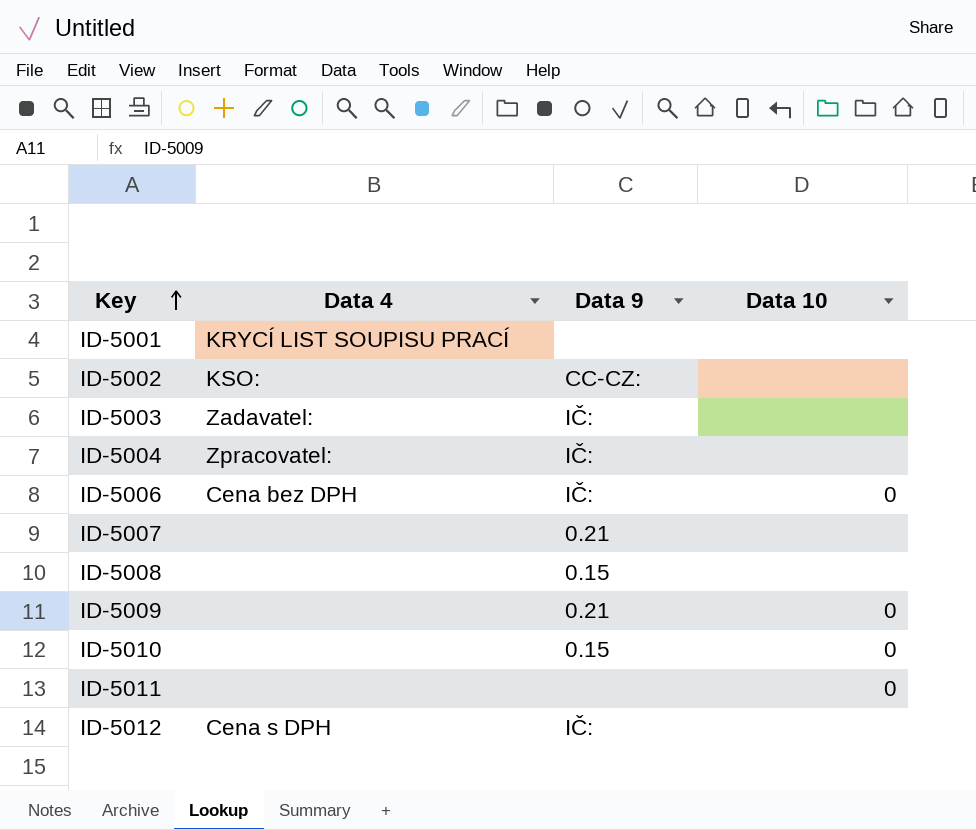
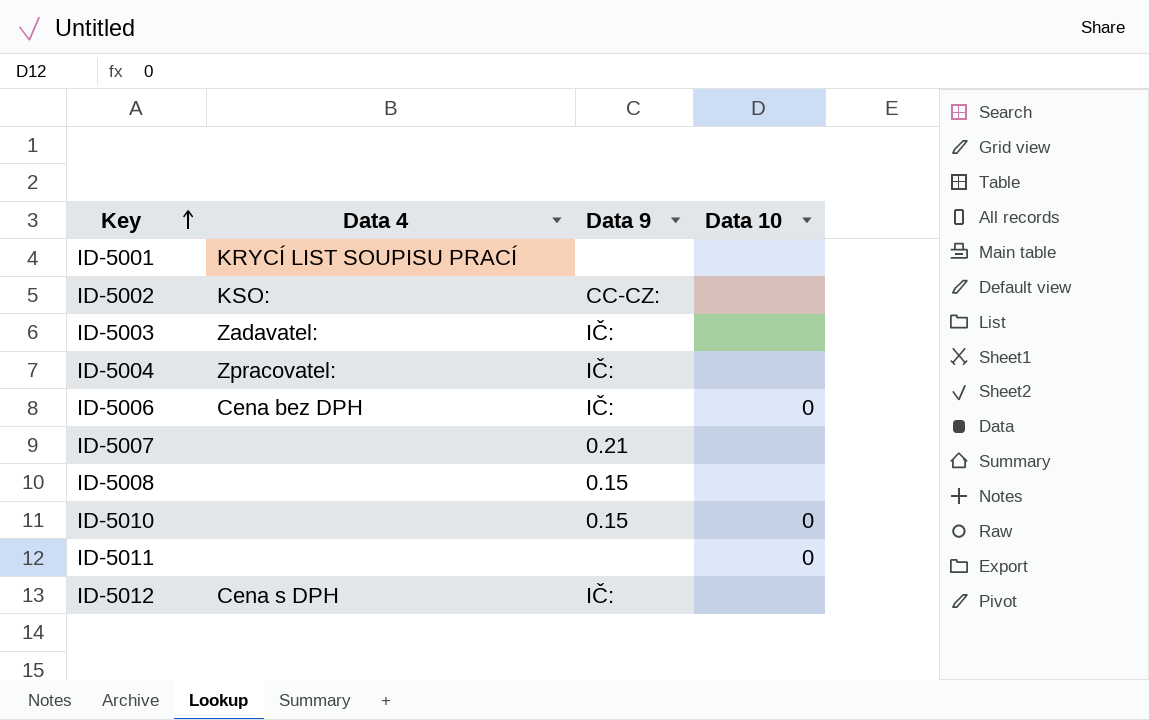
row ID-5009: none | 0.21 | 0 -> none

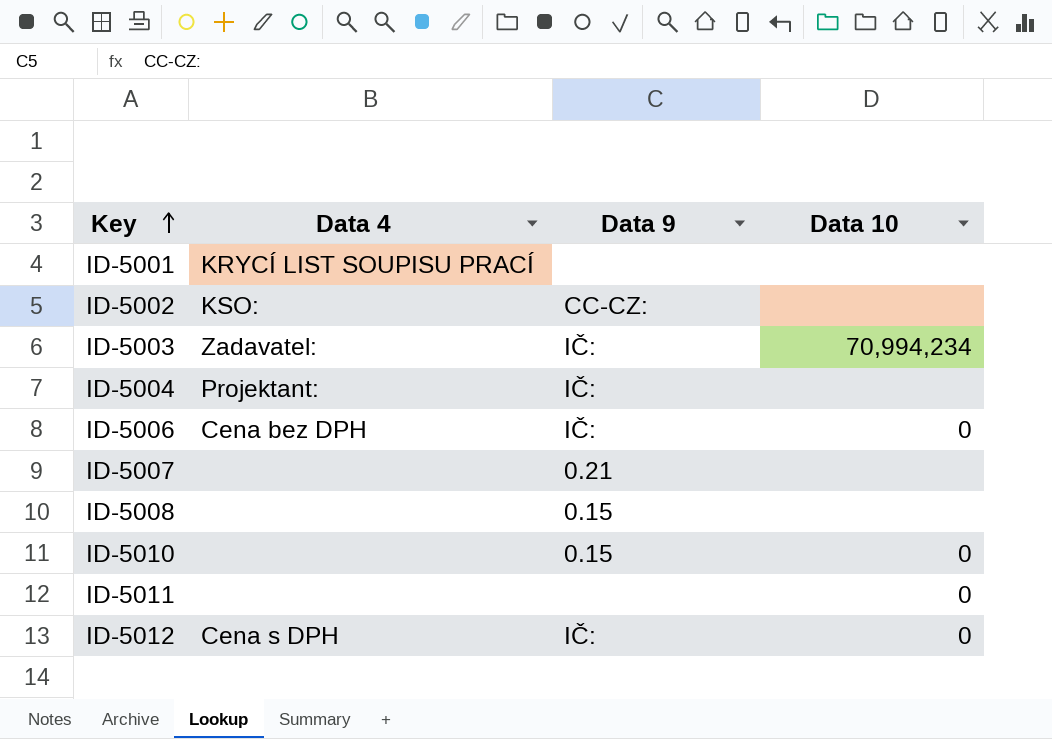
ID-5003 | Data 10: none -> 70,994,234
ID-5004 | Data 4: Zpracovatel: -> Projektant:
ID-5012 | Data 10: none -> 0

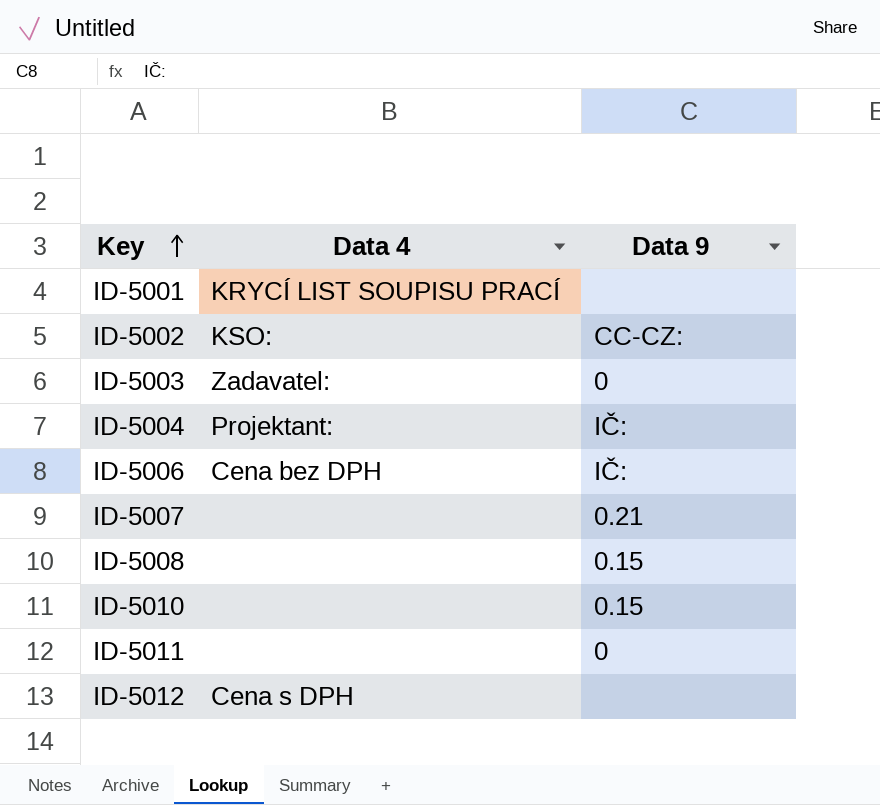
column Data 10 | position: 4 -> none
ID-5003 | Data 9: IČ: -> 0
ID-5011 | Data 9: none -> 0
ID-5012 | Data 9: IČ: -> none

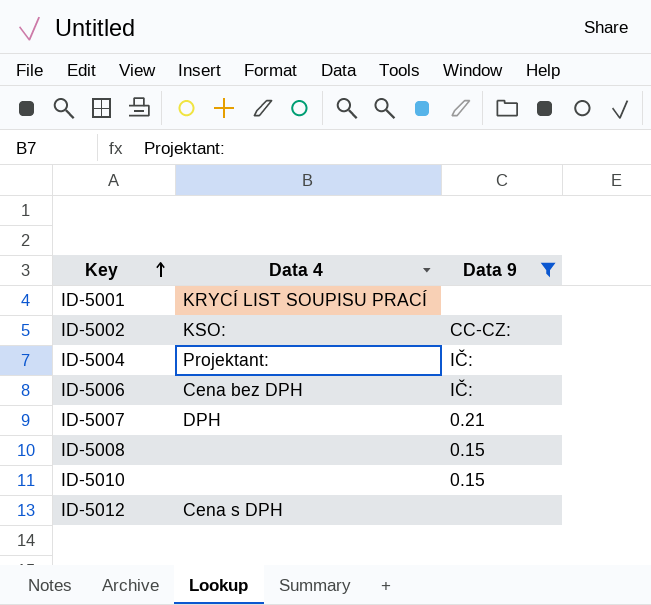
filter: none -> Data 9 != 0
ID-5007 | Data 4: none -> DPH

